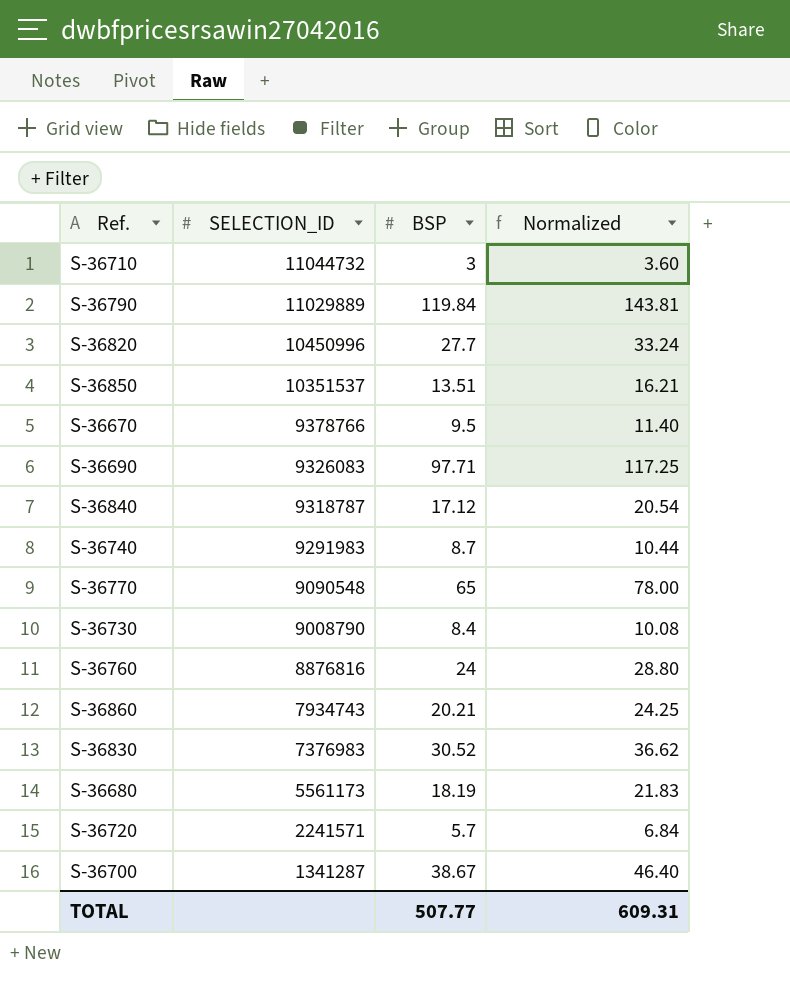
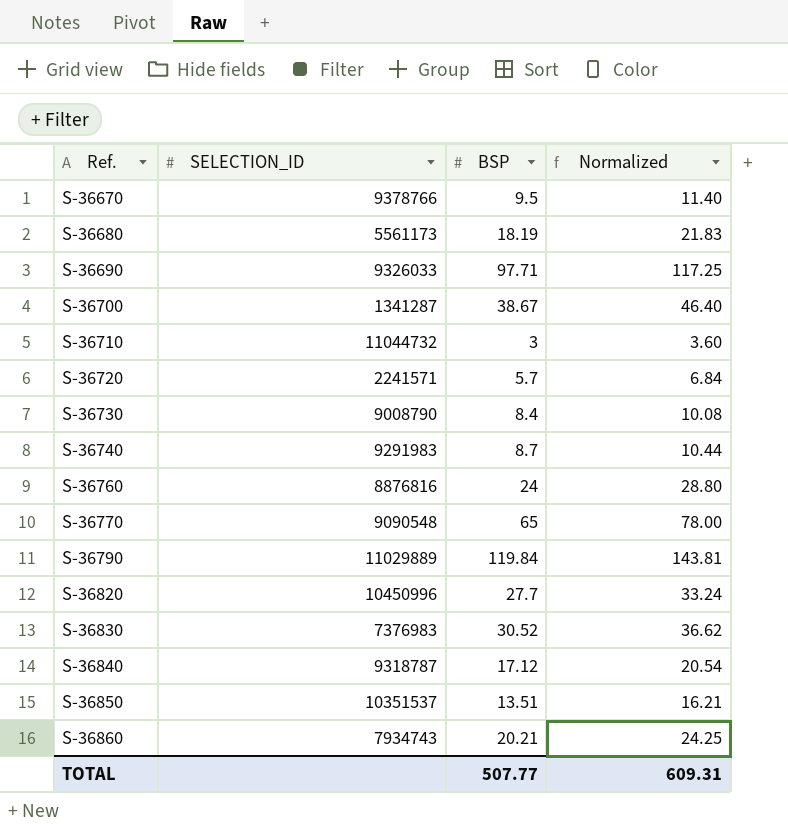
row order: SELECTION_ID descending -> Ref. ascending
S-36690 | SELECTION_ID: 9326083 -> 9326033

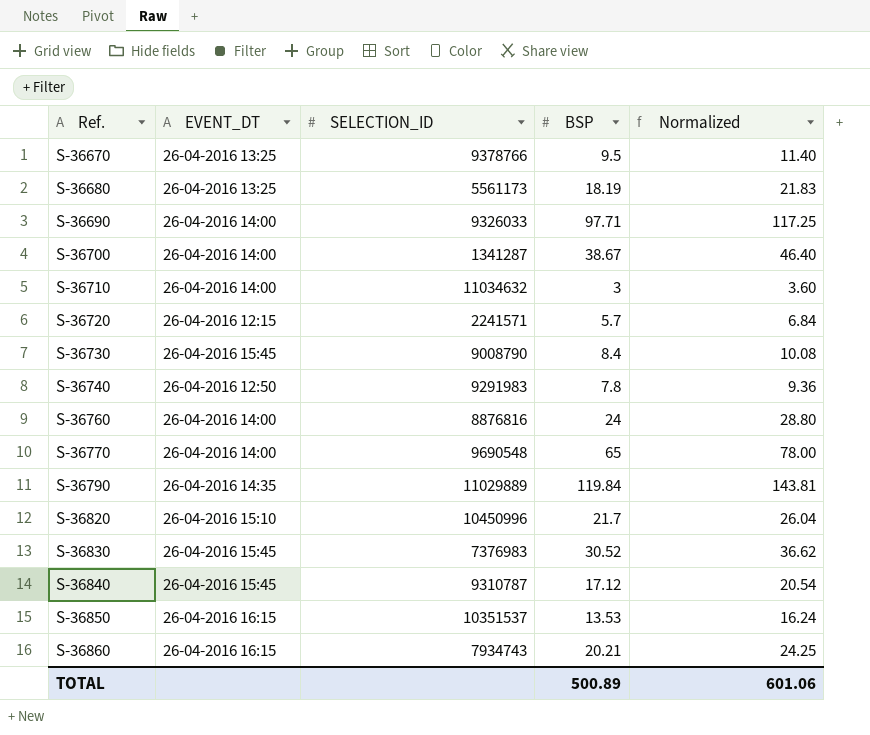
column EVENT_DT | position: none -> 2
S-36710 | SELECTION_ID: 11044732 -> 11034632
S-36740 | BSP: 8.7 -> 7.8
S-36740 | Normalized: 10.44 -> 9.36
S-36770 | SELECTION_ID: 9090548 -> 9690548
S-36820 | BSP: 27.7 -> 21.7
S-36820 | Normalized: 33.24 -> 26.04
S-36840 | SELECTION_ID: 9318787 -> 9310787
S-36850 | BSP: 13.51 -> 13.53
S-36850 | Normalized: 16.21 -> 16.24
TOTAL | BSP: 507.77 -> 500.89
TOTAL | Normalized: 609.31 -> 601.06

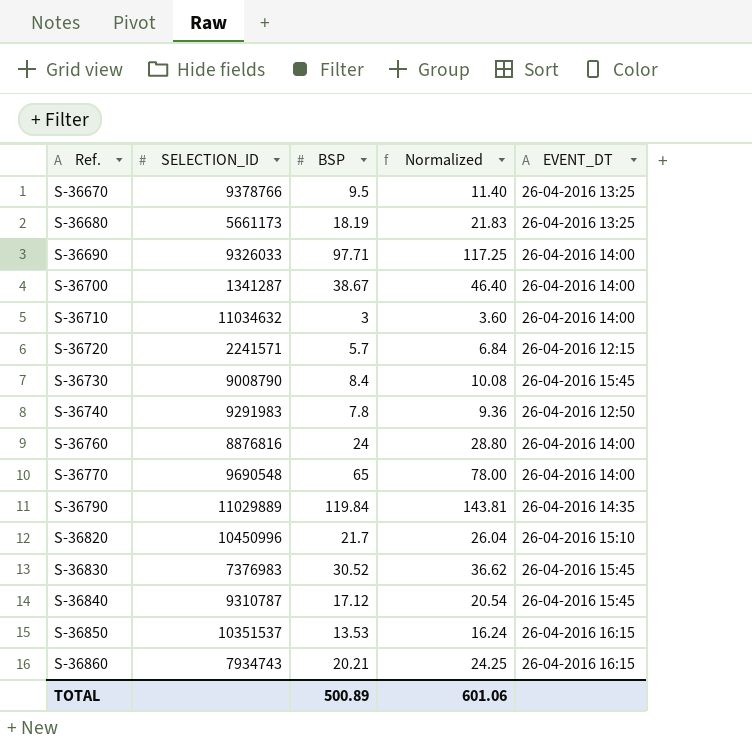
column EVENT_DT | position: 2 -> 5
S-36680 | SELECTION_ID: 5561173 -> 5661173

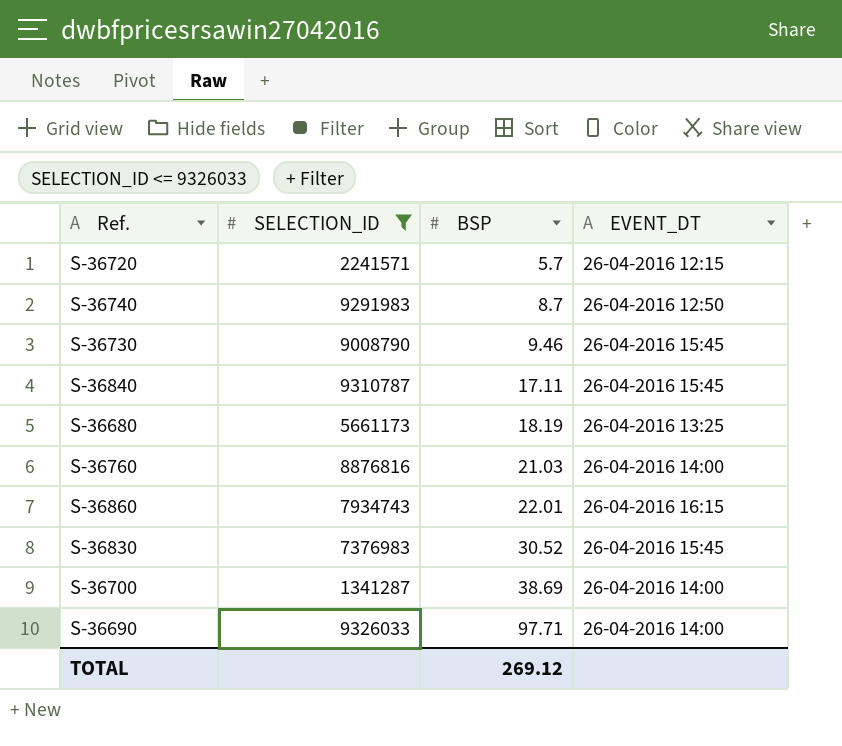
filter: none -> SELECTION_ID <= 9326033
row order: Ref. ascending -> BSP ascending
column Normalized | formula: [BSP] * 1.2 -> none
S-36740 | BSP: 7.8 -> 8.7
S-36730 | BSP: 8.4 -> 9.46
S-36840 | BSP: 17.12 -> 17.11
S-36760 | BSP: 24 -> 21.03
S-36860 | BSP: 20.21 -> 22.01
S-36700 | BSP: 38.67 -> 38.69
TOTAL | BSP: 500.89 -> 269.12

